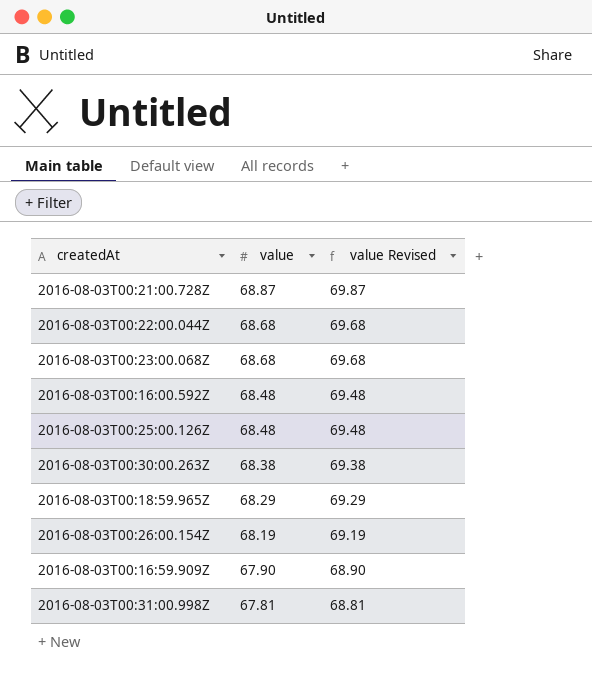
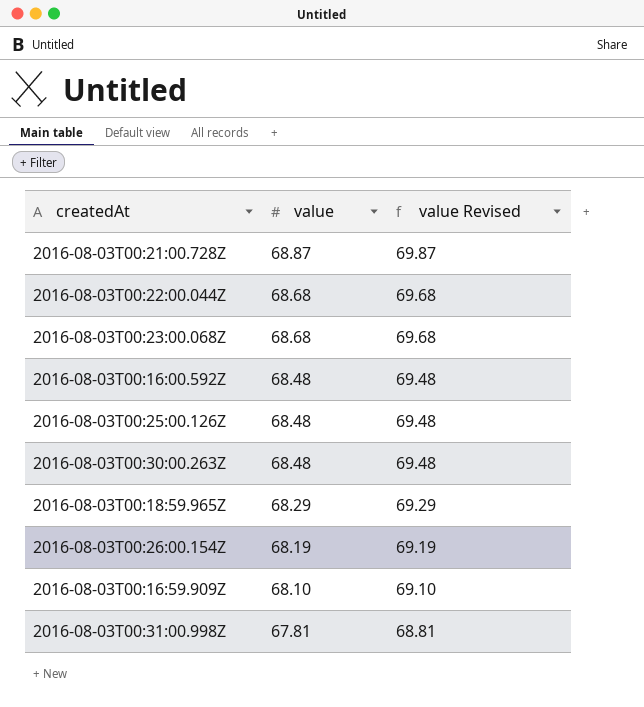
2016-08-03T00:30:00.263Z | value: 68.38 -> 68.48
2016-08-03T00:30:00.263Z | value Revised: 69.38 -> 69.48
2016-08-03T00:16:59.909Z | value: 67.90 -> 68.10
2016-08-03T00:16:59.909Z | value Revised: 68.90 -> 69.10

